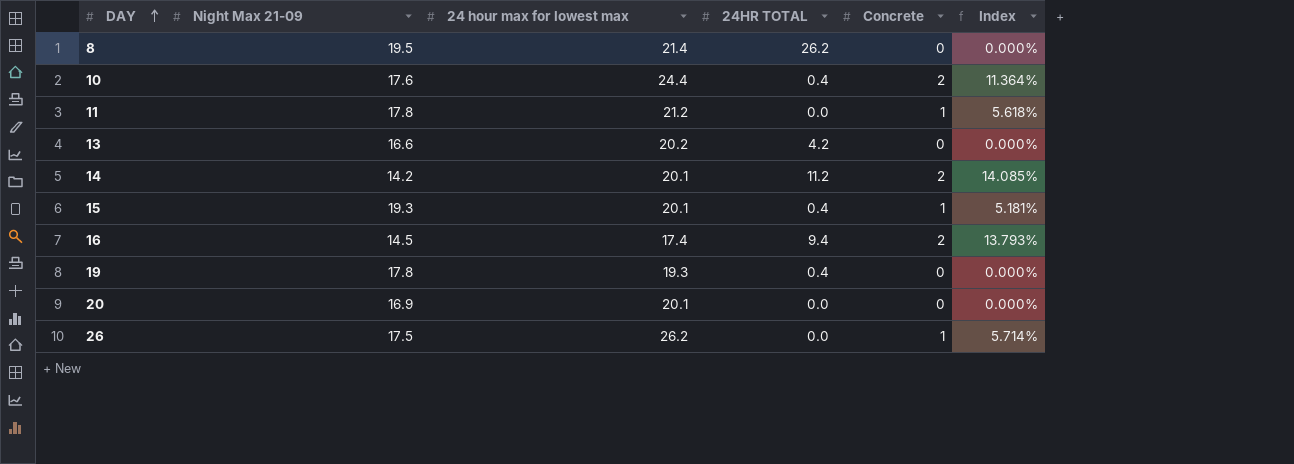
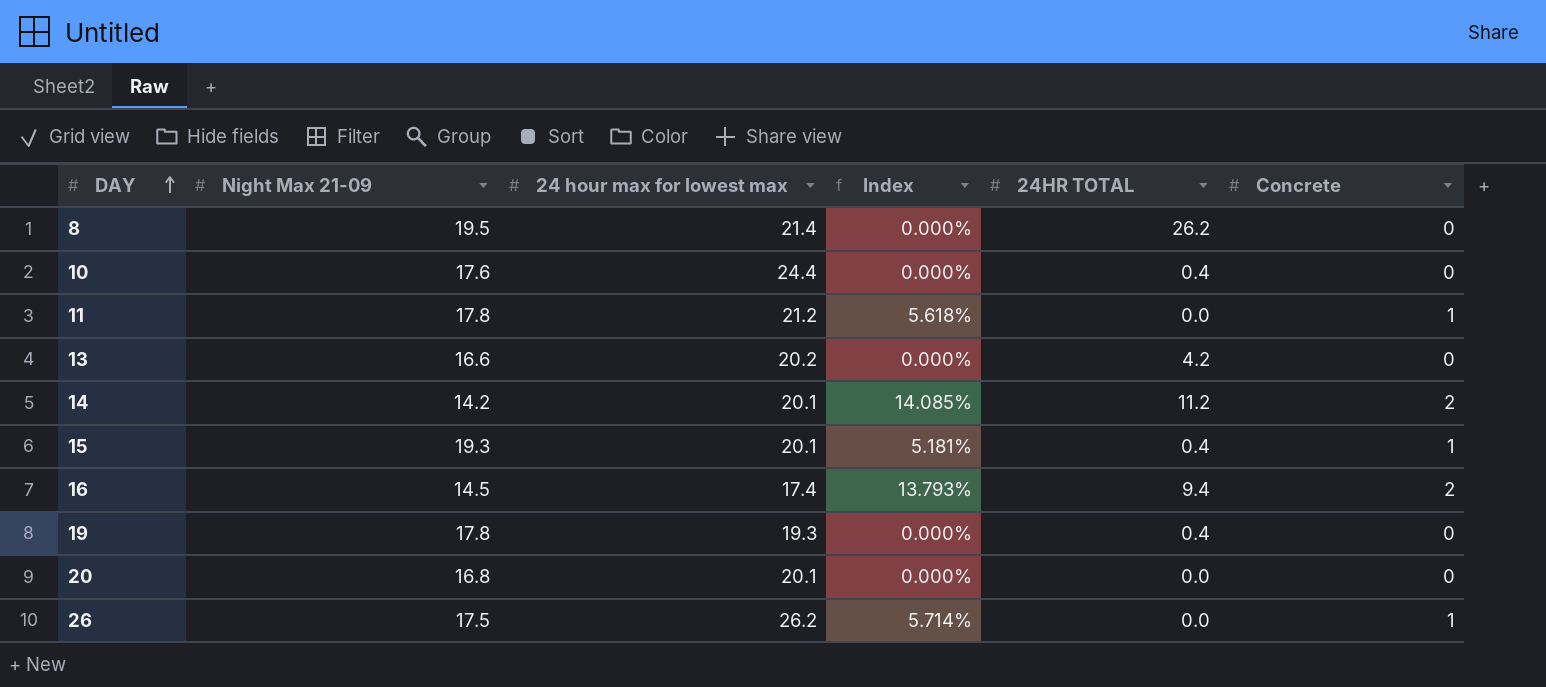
column Index | position: 6 -> 4
10 | Index: 11.364% -> 0.000%
10 | Concrete: 2 -> 0
20 | Night Max 21-09: 16.9 -> 16.8

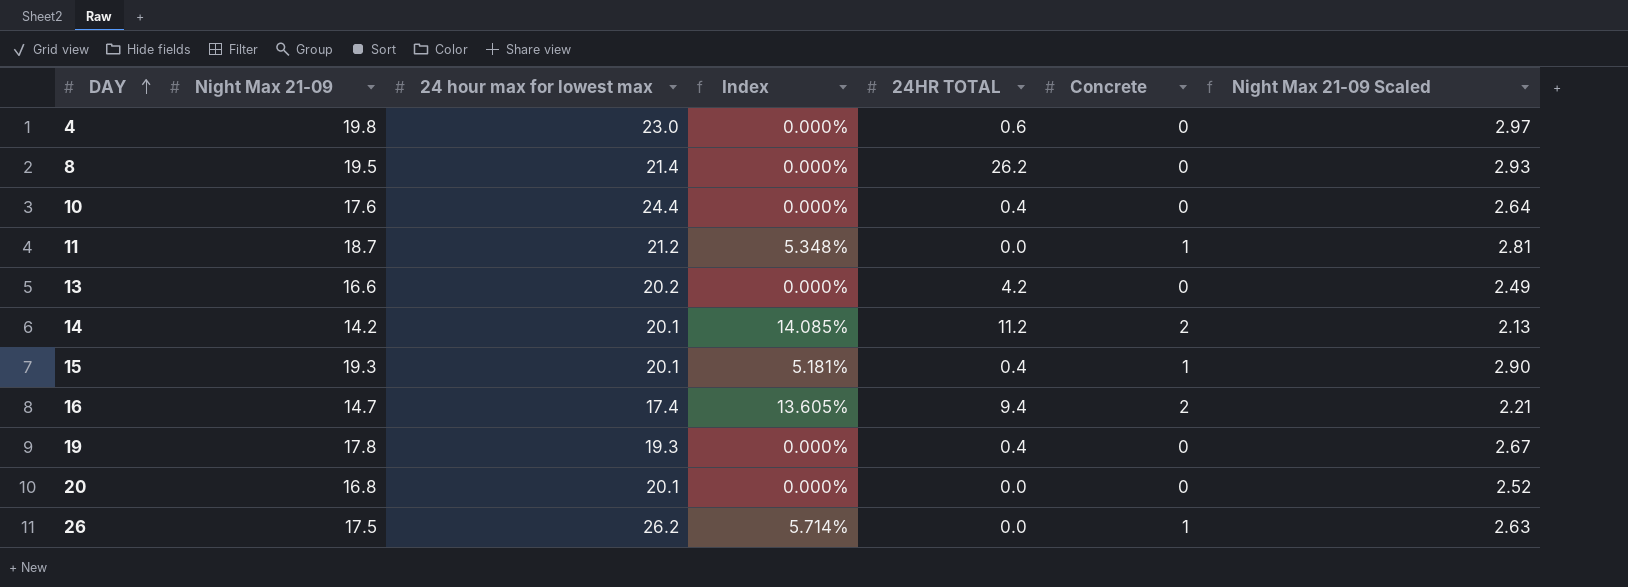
column Night Max 21-09 Scaled | formula: none -> [Night Max 21-09] * 0.15
row 4: none -> 19.8 | 23.0 | 0.000% | 0.6 | 0 | 2.97
11 | Night Max 21-09: 17.8 -> 18.7
11 | Index: 5.618% -> 5.348%
16 | Night Max 21-09: 14.5 -> 14.7
16 | Index: 13.793% -> 13.605%

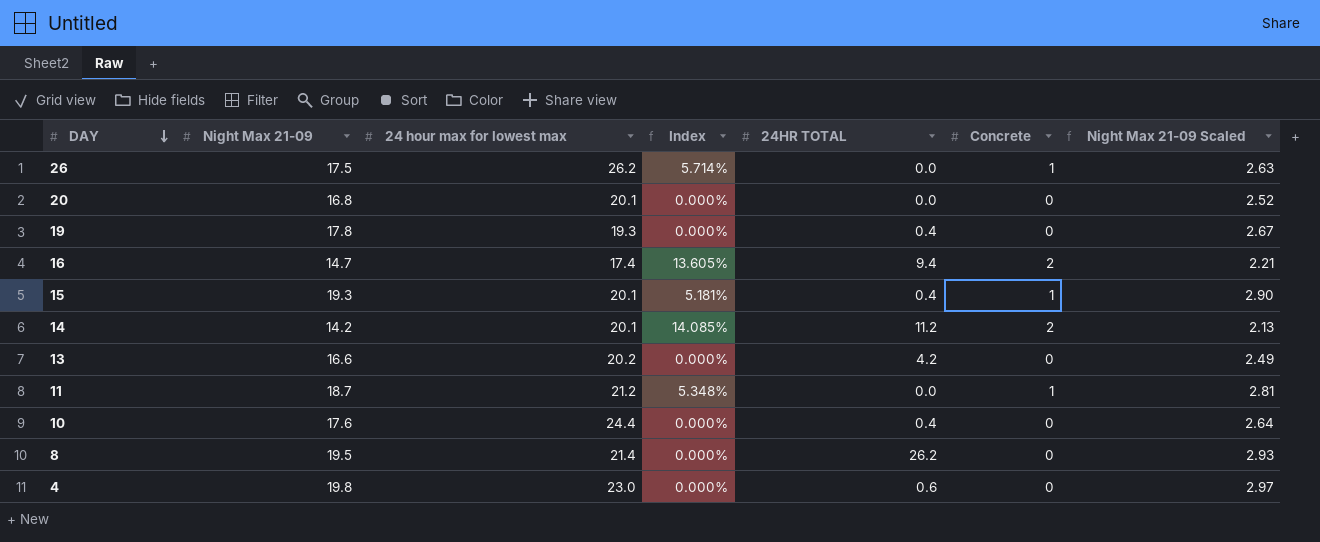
row order: DAY ascending -> DAY descending

